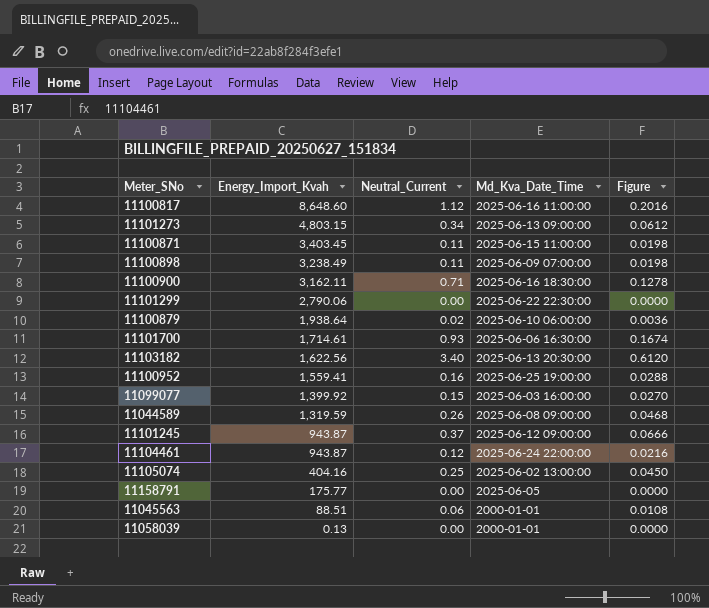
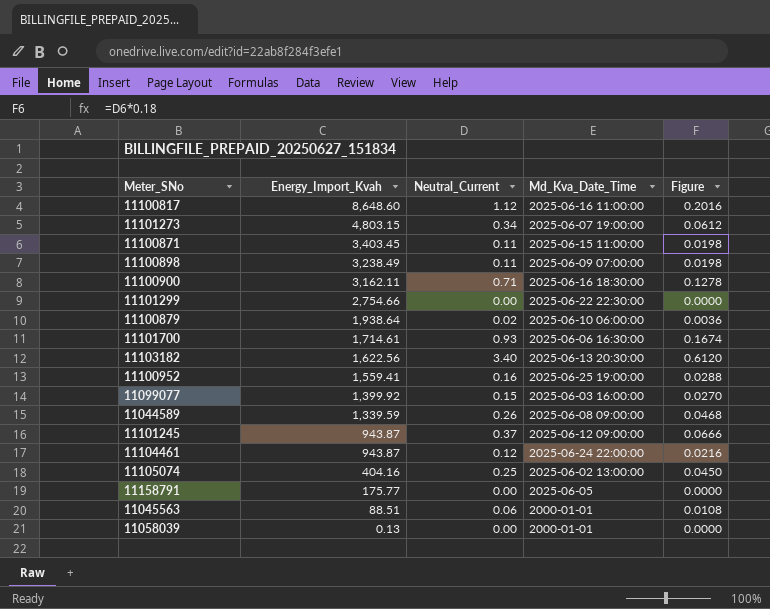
11101273 | Md_Kva_Date_Time: 2025-06-13 09:00:00 -> 2025-06-07 19:00:00
11101299 | Energy_Import_Kvah: 2,790.06 -> 2,754.66
11044589 | Energy_Import_Kvah: 1,319.59 -> 1,339.59

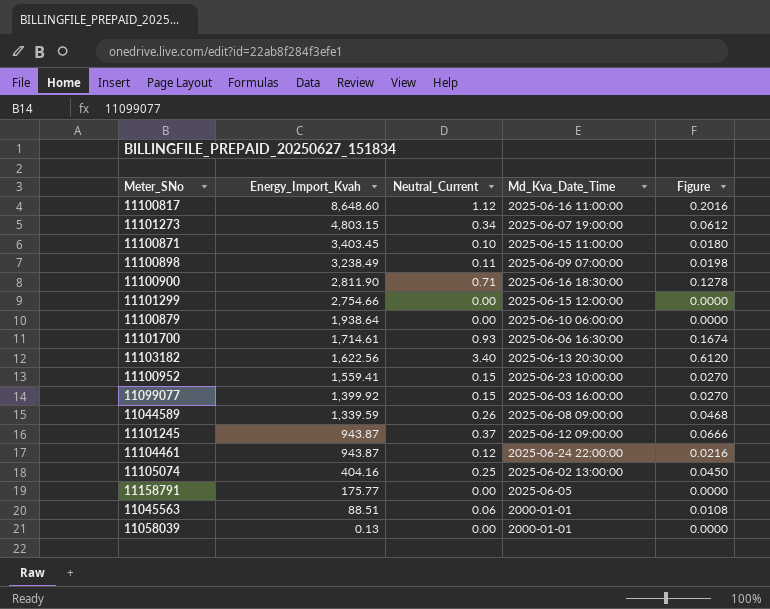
11100871 | Neutral_Current: 0.11 -> 0.10
11100871 | Figure: 0.0198 -> 0.0180
11100900 | Energy_Import_Kvah: 3,162.11 -> 2,811.90
11101299 | Md_Kva_Date_Time: 2025-06-22 22:30:00 -> 2025-06-15 12:00:00
11100879 | Neutral_Current: 0.02 -> 0.00
11100879 | Figure: 0.0036 -> 0.0000
11100952 | Neutral_Current: 0.16 -> 0.15
11100952 | Md_Kva_Date_Time: 2025-06-25 19:00:00 -> 2025-06-23 10:00:00
11100952 | Figure: 0.0288 -> 0.0270

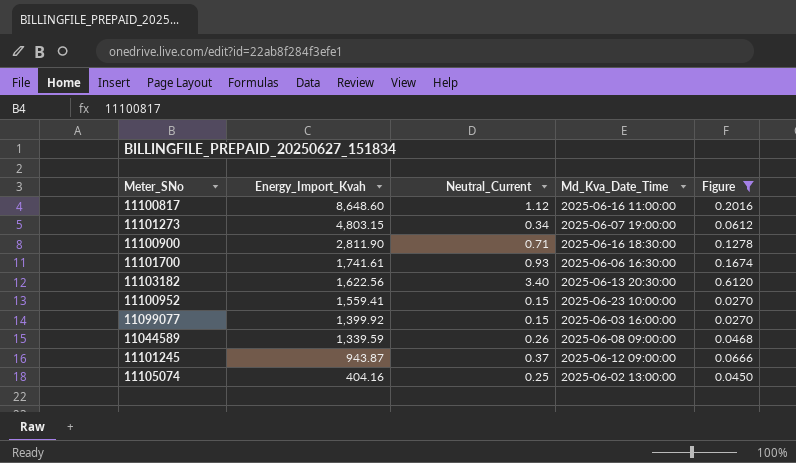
filter: none -> Figure >= 0.0270
11101700 | Energy_Import_Kvah: 1,714.61 -> 1,741.61

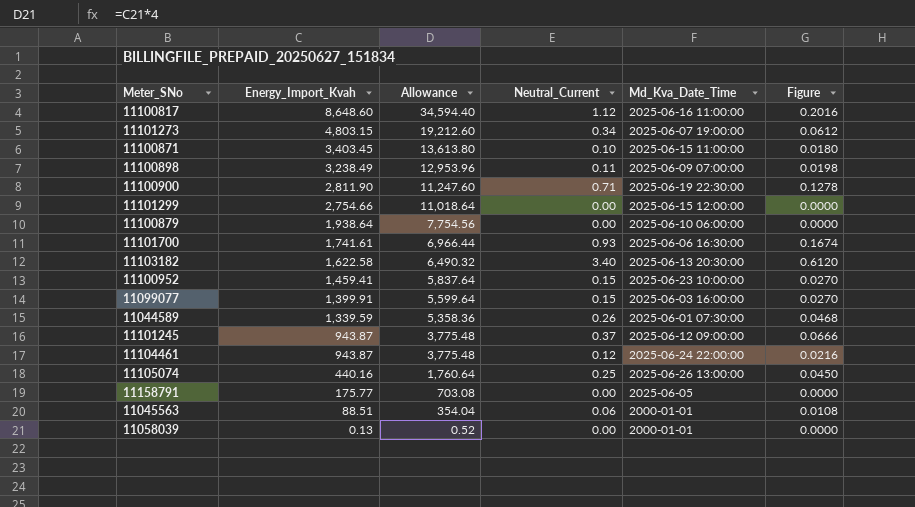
filter: Figure >= 0.0270 -> none
column Allowance | formula: none -> [Energy_Import_Kvah] * 4
11100900 | Md_Kva_Date_Time: 2025-06-16 18:30:00 -> 2025-06-19 22:30:00
11103182 | Energy_Import_Kvah: 1,622.56 -> 1,622.58
11100952 | Energy_Import_Kvah: 1,559.41 -> 1,459.41
11099077 | Energy_Import_Kvah: 1,399.92 -> 1,399.91
11044589 | Md_Kva_Date_Time: 2025-06-08 09:00:00 -> 2025-06-01 07:30:00
11105074 | Energy_Import_Kvah: 404.16 -> 440.16
11105074 | Md_Kva_Date_Time: 2025-06-02 13:00:00 -> 2025-06-26 13:00:00

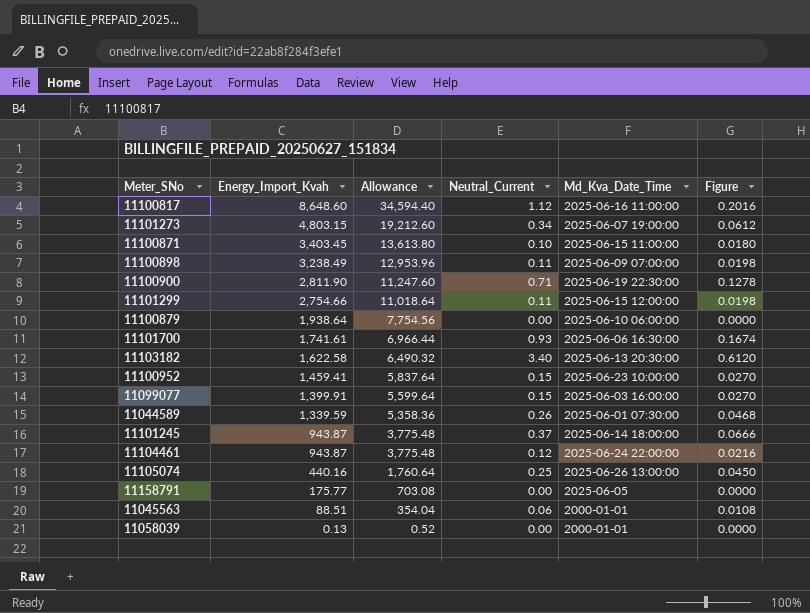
11101299 | Neutral_Current: 0.00 -> 0.11
11101299 | Figure: 0.0000 -> 0.0198
11101245 | Md_Kva_Date_Time: 2025-06-12 09:00:00 -> 2025-06-14 18:00:00

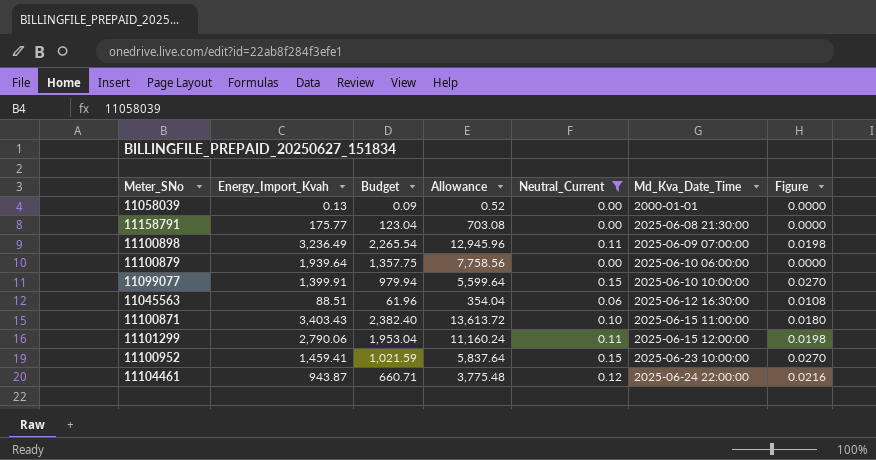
filter: none -> Neutral_Current <= 0.15
row order: Energy_Import_Kvah descending -> Md_Kva_Date_Time ascending
column Budget | formula: none -> [Energy_Import_Kvah] * 0.7
11158791 | Md_Kva_Date_Time: 2025-06-05 -> 2025-06-08 21:30:00
11100898 | Energy_Import_Kvah: 3,238.49 -> 3,236.49
11100898 | Allowance: 12,953.96 -> 12,945.96
11100879 | Energy_Import_Kvah: 1,938.64 -> 1,939.64
11100879 | Allowance: 7,754.56 -> 7,758.56
11099077 | Md_Kva_Date_Time: 2025-06-03 16:00:00 -> 2025-06-10 10:00:00
11045563 | Md_Kva_Date_Time: 2000-01-01 -> 2025-06-12 16:30:00
11100871 | Energy_Import_Kvah: 3,403.45 -> 3,403.43
11100871 | Allowance: 13,613.80 -> 13,613.72
11101299 | Energy_Import_Kvah: 2,754.66 -> 2,790.06
11101299 | Allowance: 11,018.64 -> 11,160.24

